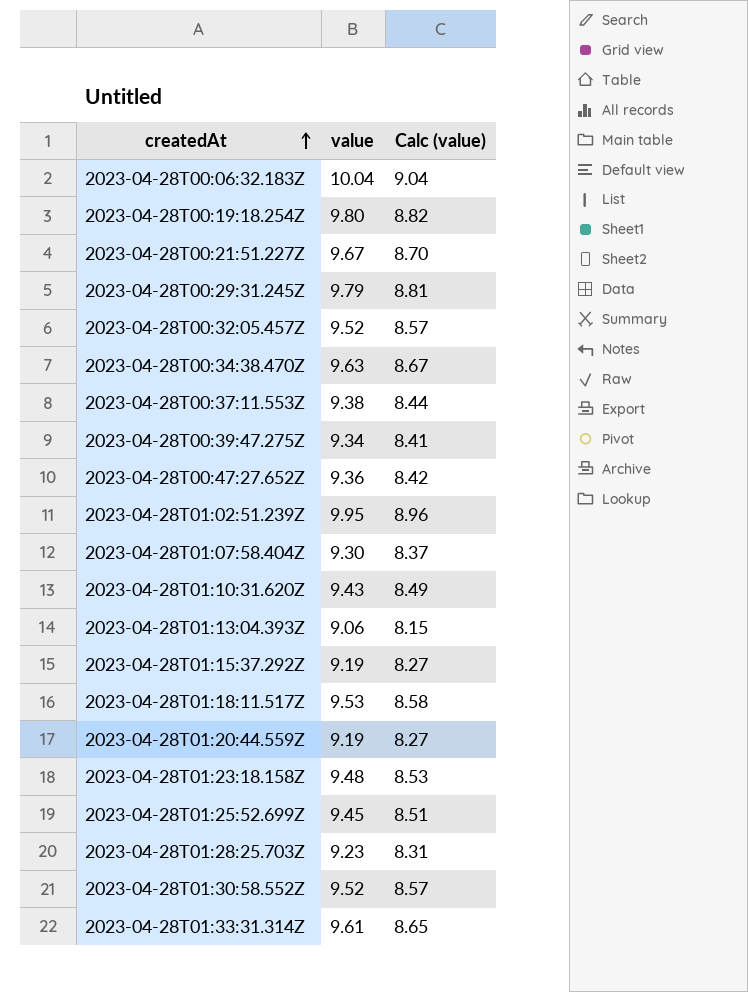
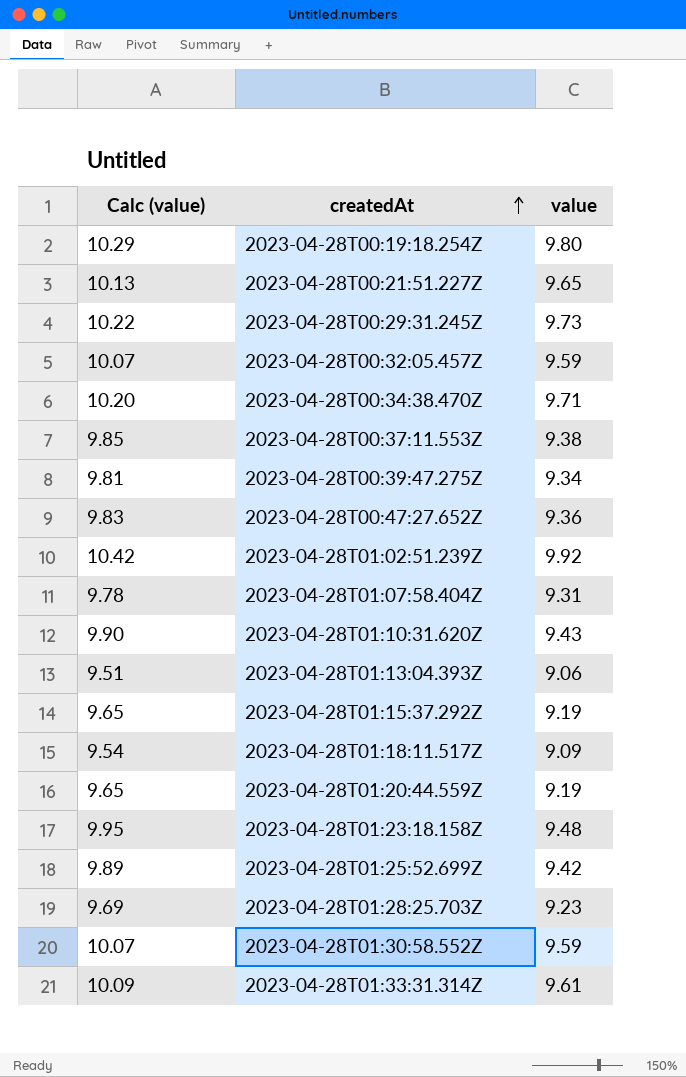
column Calc (value) | formula: [value] * 0.9 -> [value] * 1.05
column Calc (value) | position: 3 -> 1
row 2023-04-28T00:06:32.183Z: 10.04 | 9.04 -> none
2023-04-28T00:21:51.227Z | value: 9.67 -> 9.65
2023-04-28T00:29:31.245Z | value: 9.79 -> 9.73
2023-04-28T00:32:05.457Z | value: 9.52 -> 9.59
2023-04-28T00:34:38.470Z | value: 9.63 -> 9.71
2023-04-28T01:02:51.239Z | value: 9.95 -> 9.92
2023-04-28T01:07:58.404Z | value: 9.30 -> 9.31
2023-04-28T01:18:11.517Z | value: 9.53 -> 9.09
2023-04-28T01:25:52.699Z | value: 9.45 -> 9.42
2023-04-28T01:30:58.552Z | value: 9.52 -> 9.59

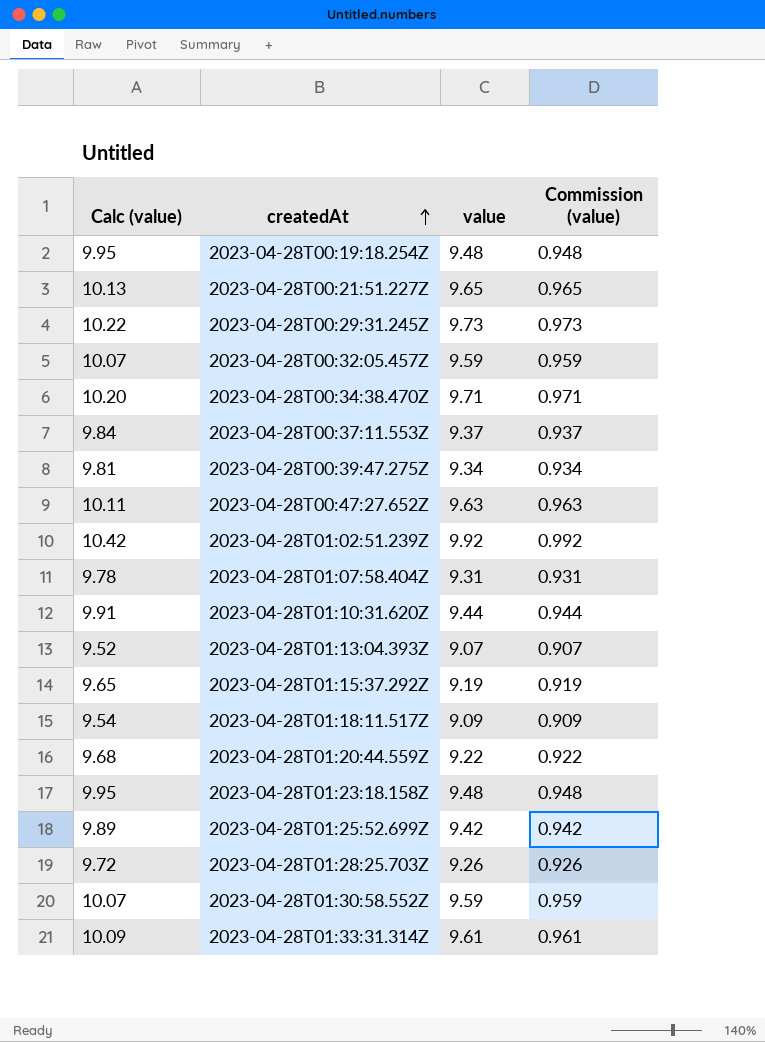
column Commission (value) | formula: none -> [value] * 0.1
2023-04-28T00:19:18.254Z | Calc (value): 10.29 -> 9.95
2023-04-28T00:19:18.254Z | value: 9.80 -> 9.48
2023-04-28T00:37:11.553Z | Calc (value): 9.85 -> 9.84
2023-04-28T00:37:11.553Z | value: 9.38 -> 9.37
2023-04-28T00:47:27.652Z | Calc (value): 9.83 -> 10.11
2023-04-28T00:47:27.652Z | value: 9.36 -> 9.63
2023-04-28T01:10:31.620Z | Calc (value): 9.90 -> 9.91
2023-04-28T01:10:31.620Z | value: 9.43 -> 9.44
2023-04-28T01:13:04.393Z | Calc (value): 9.51 -> 9.52
2023-04-28T01:13:04.393Z | value: 9.06 -> 9.07
2023-04-28T01:20:44.559Z | Calc (value): 9.65 -> 9.68
2023-04-28T01:20:44.559Z | value: 9.19 -> 9.22
2023-04-28T01:28:25.703Z | Calc (value): 9.69 -> 9.72
2023-04-28T01:28:25.703Z | value: 9.23 -> 9.26

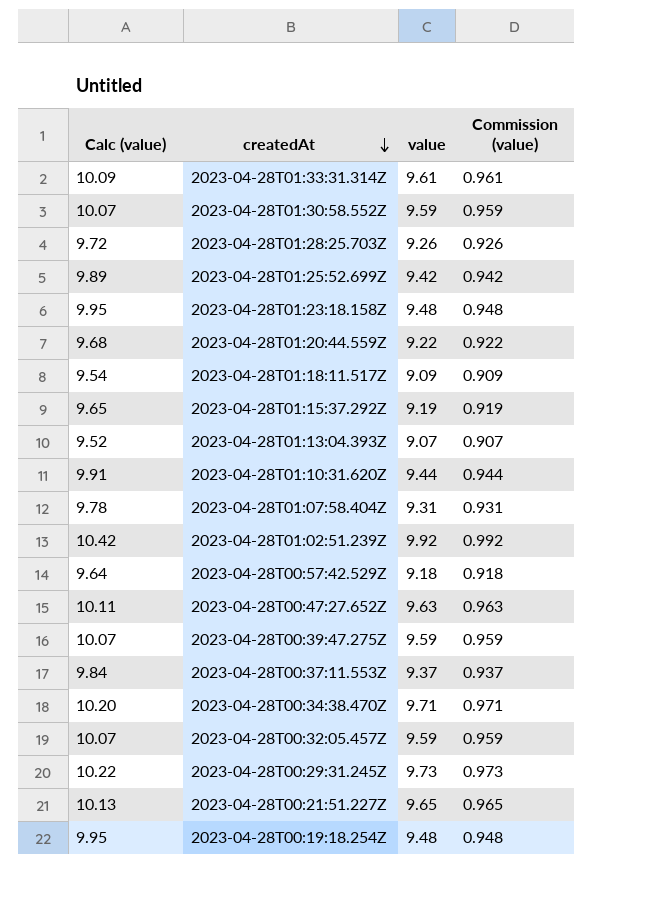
row order: createdAt ascending -> createdAt descending
row 2023-04-28T00:57:42.529Z: none -> 9.64 | 9.18 | 0.918
2023-04-28T00:39:47.275Z | Calc (value): 9.81 -> 10.07
2023-04-28T00:39:47.275Z | value: 9.34 -> 9.59
2023-04-28T00:39:47.275Z | Commission (value): 0.934 -> 0.959

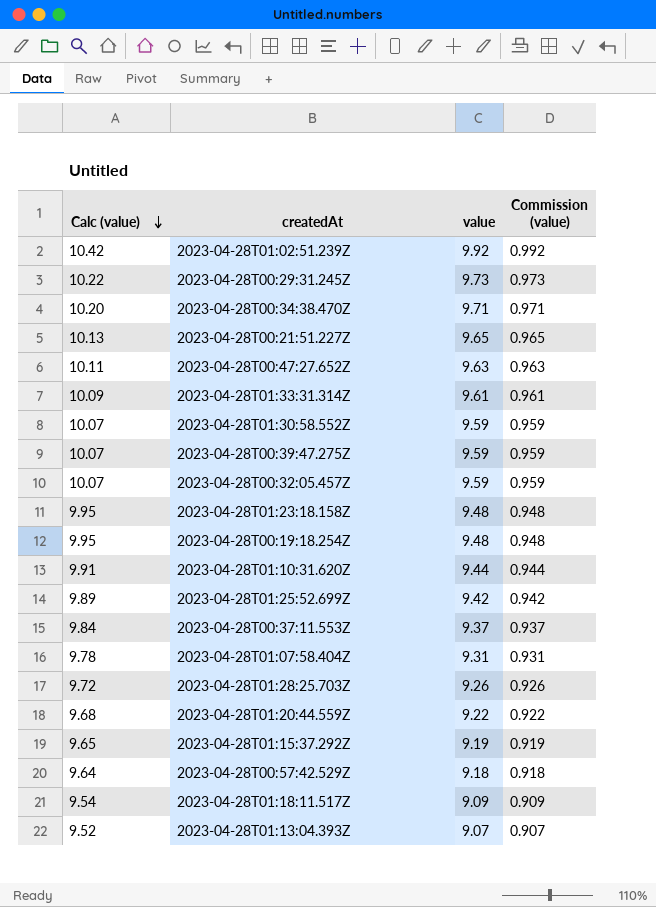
row order: createdAt descending -> Calc (value) descending

